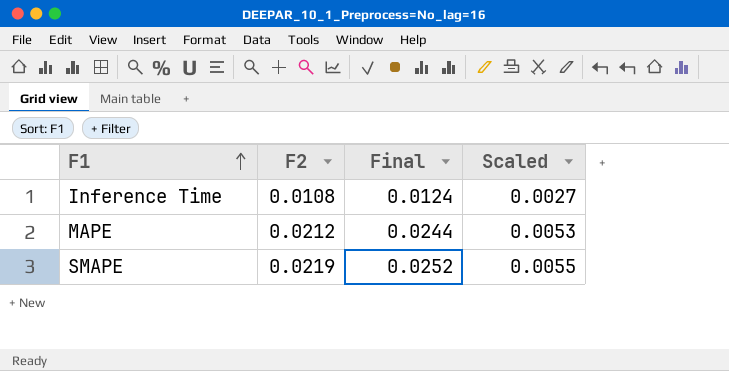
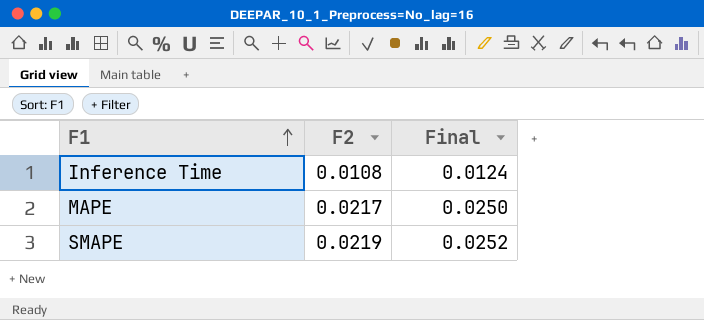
column Scaled | formula: [F2] * 0.25 -> none
MAPE | F2: 0.0212 -> 0.0217
MAPE | Final: 0.0244 -> 0.0250

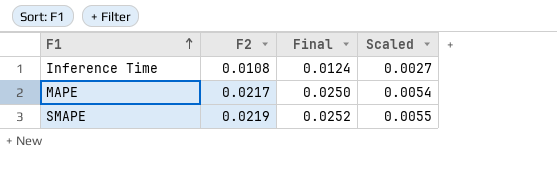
column Scaled | formula: none -> [F2] * 0.25

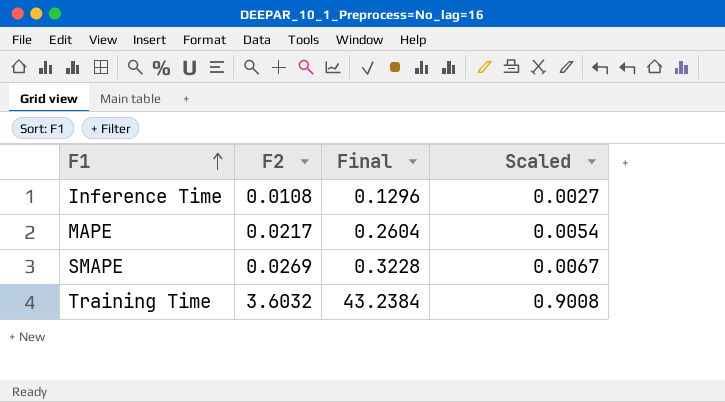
column Final | formula: [F2] * 1.15 -> [F2] * 12
SMAPE | F2: 0.0219 -> 0.0269
SMAPE | Scaled: 0.0055 -> 0.0067
row Training Time: none -> 3.6032 | 43.2384 | 0.9008

